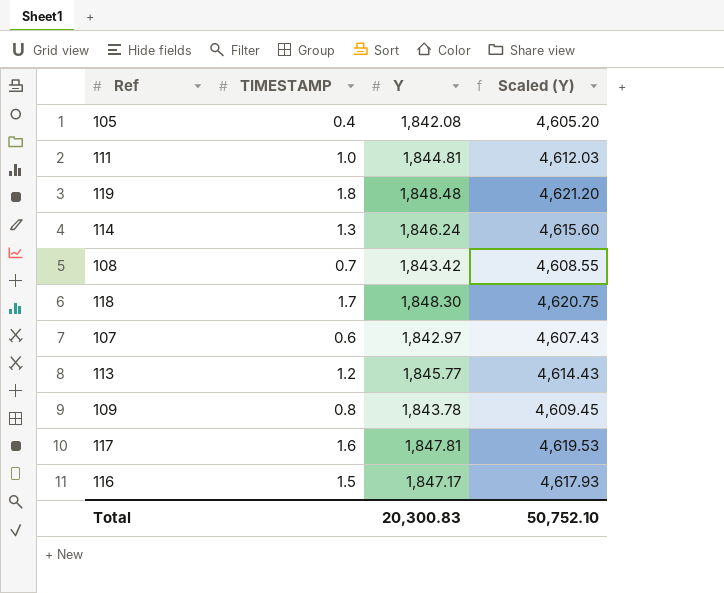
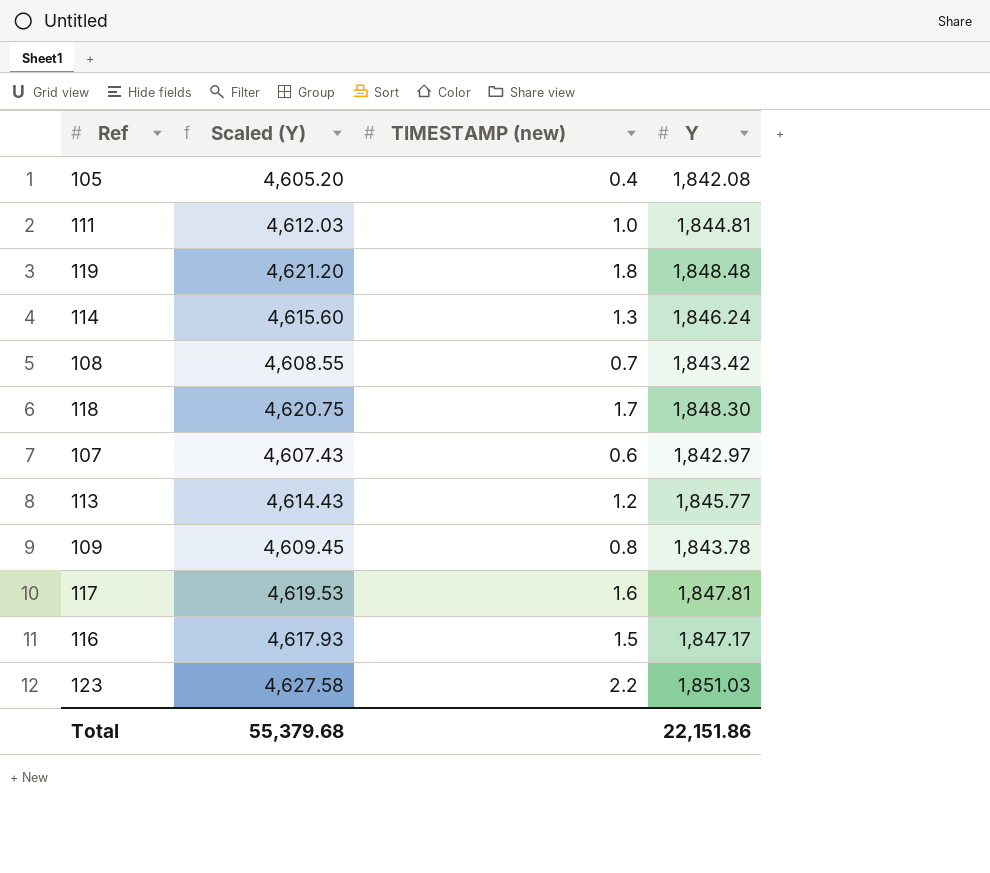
column Scaled (Y) | position: 4 -> 2
column name: TIMESTAMP -> TIMESTAMP (new)
row 123: none -> 4,627.58 | 2.2 | 1,851.03
Total | Scaled (Y): 50,752.10 -> 55,379.68
Total | Y: 20,300.83 -> 22,151.86

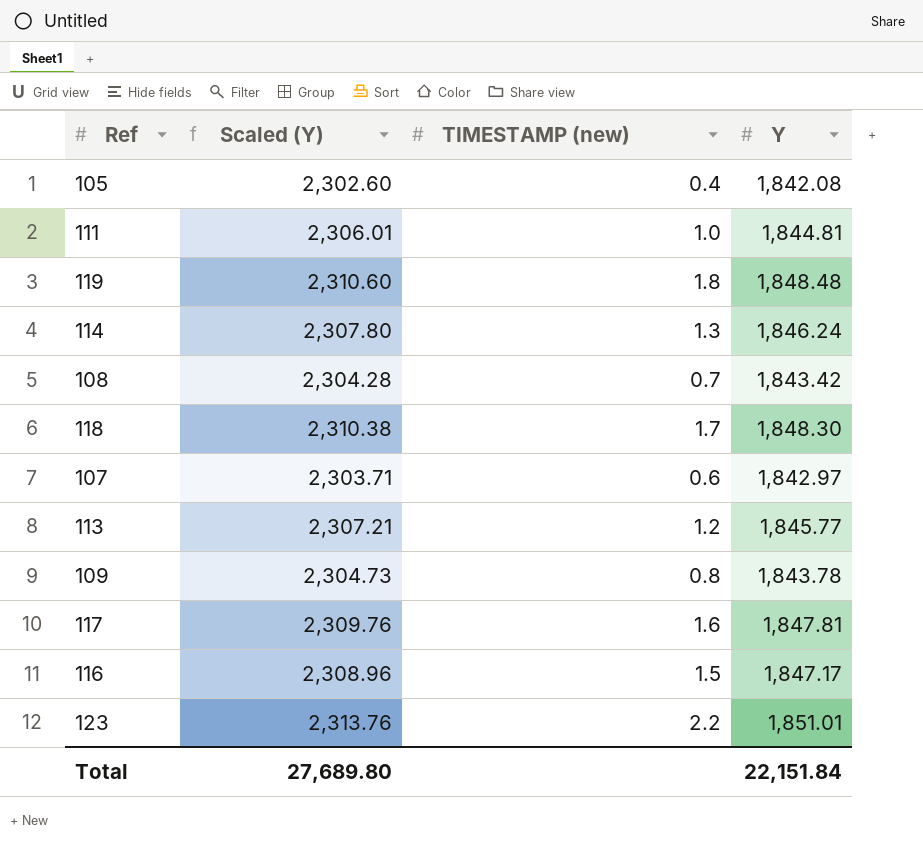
column Scaled (Y) | formula: [Y] * 2.5 -> [Y] * 1.25
123 | Y: 1,851.03 -> 1,851.01
Total | Scaled (Y): 55,379.68 -> 27,689.80
Total | Y: 22,151.86 -> 22,151.84

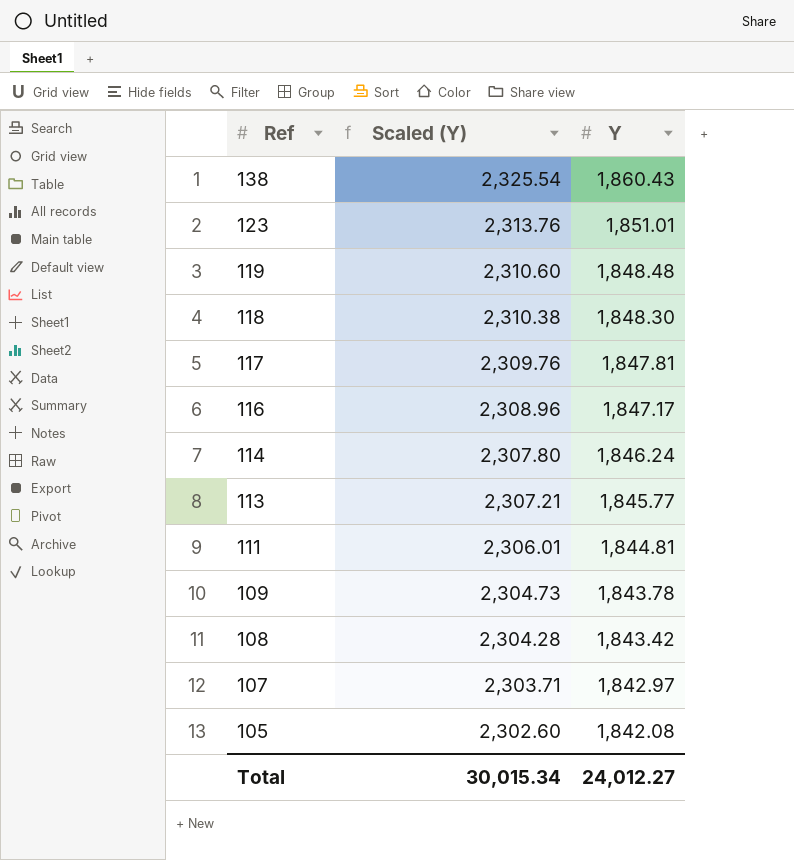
row order: none -> Ref descending
column TIMESTAMP (new) | position: 3 -> none
row 138: none -> 2,325.54 | 1,860.43
Total | Scaled (Y): 27,689.80 -> 30,015.34
Total | Y: 22,151.84 -> 24,012.27

